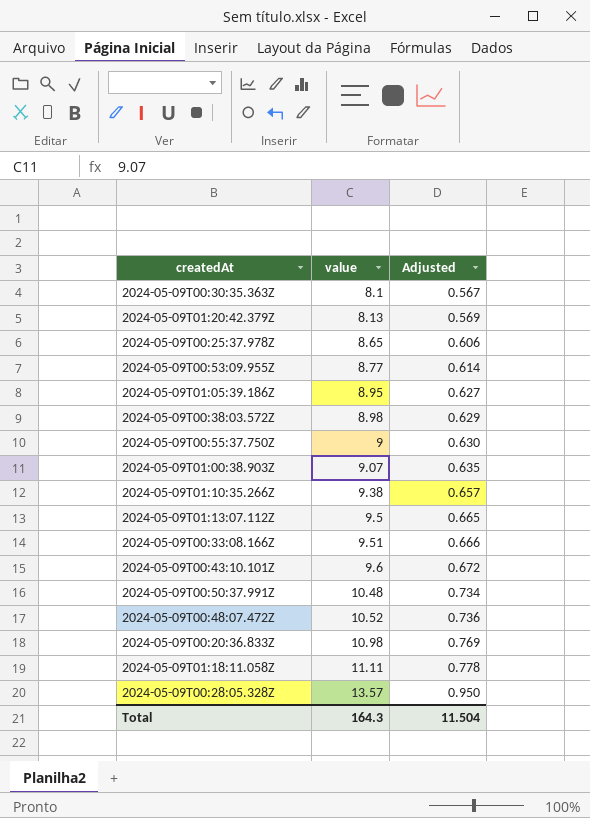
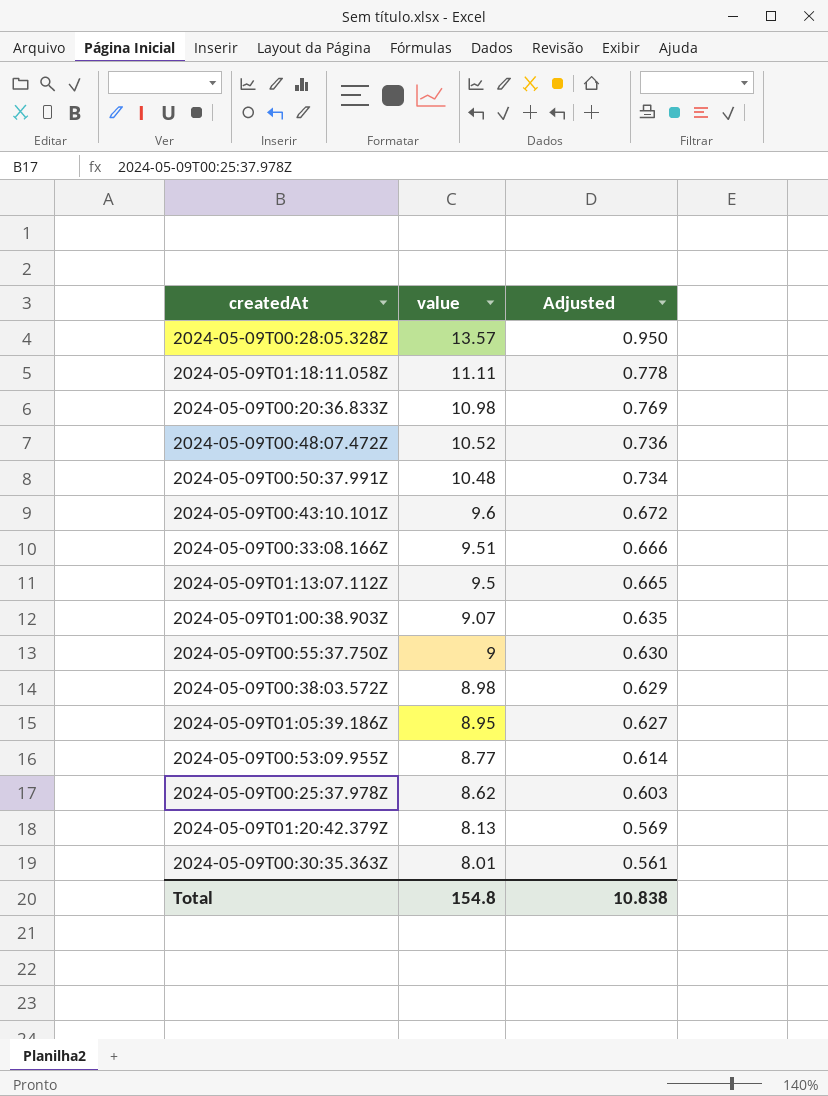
row order: value ascending -> value descending
row 2024-05-09T01:10:35.266Z: 9.38 | 0.657 -> none
2024-05-09T00:25:37.978Z | value: 8.65 -> 8.62
2024-05-09T00:25:37.978Z | Adjusted: 0.606 -> 0.603
2024-05-09T00:30:35.363Z | value: 8.1 -> 8.01
2024-05-09T00:30:35.363Z | Adjusted: 0.567 -> 0.561
Total | value: 164.3 -> 154.8
Total | Adjusted: 11.504 -> 10.838

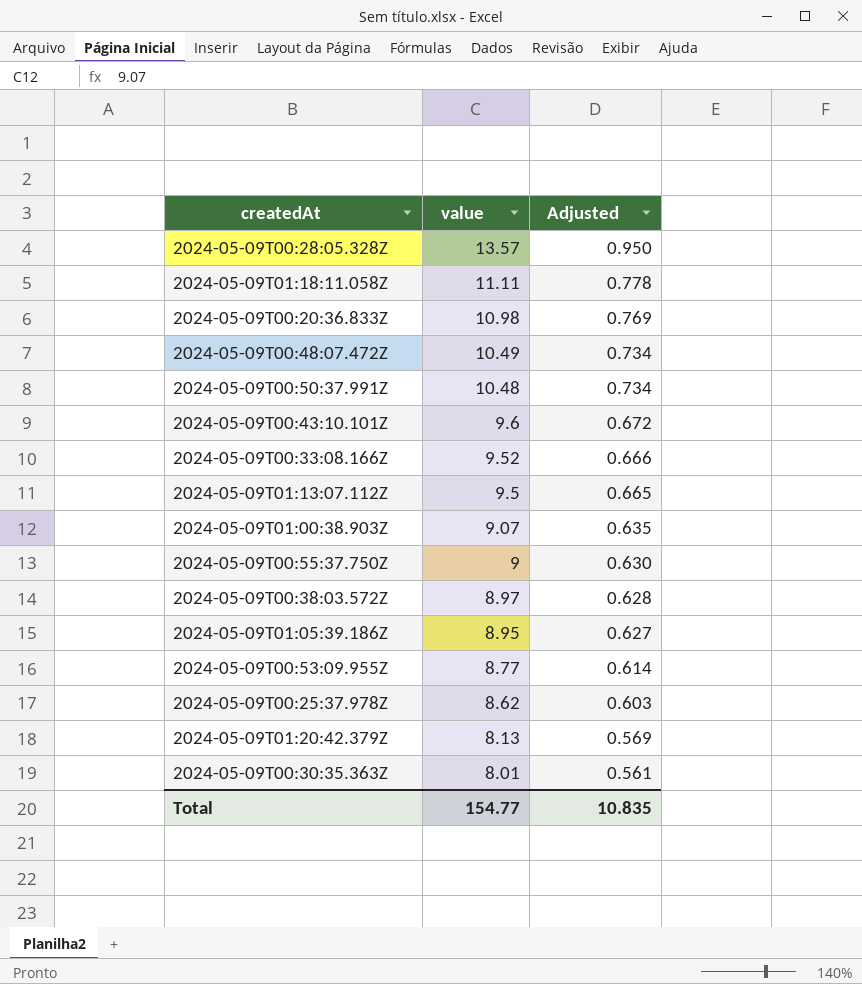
2024-05-09T00:48:07.472Z | value: 10.52 -> 10.49
2024-05-09T00:48:07.472Z | Adjusted: 0.736 -> 0.734
2024-05-09T00:33:08.166Z | value: 9.51 -> 9.52
2024-05-09T00:38:03.572Z | value: 8.98 -> 8.97
2024-05-09T00:38:03.572Z | Adjusted: 0.629 -> 0.628
Total | value: 154.8 -> 154.77
Total | Adjusted: 10.838 -> 10.835

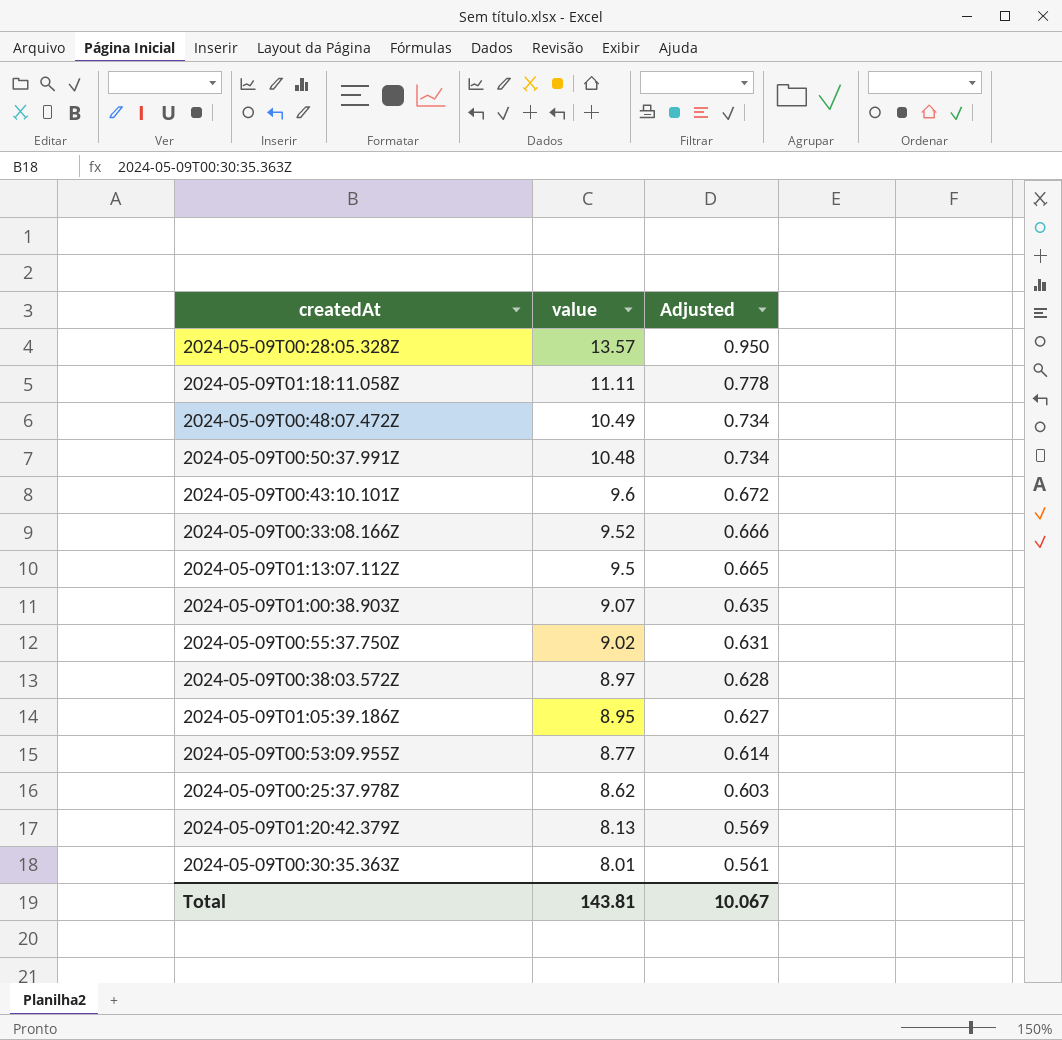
row 2024-05-09T00:20:36.833Z: 10.98 | 0.769 -> none
2024-05-09T00:55:37.750Z | value: 9 -> 9.02
2024-05-09T00:55:37.750Z | Adjusted: 0.630 -> 0.631
Total | value: 154.77 -> 143.81
Total | Adjusted: 10.835 -> 10.067

